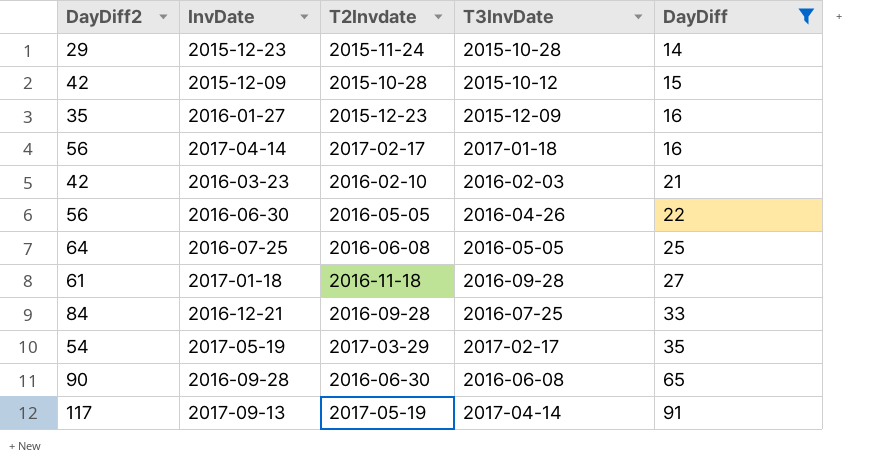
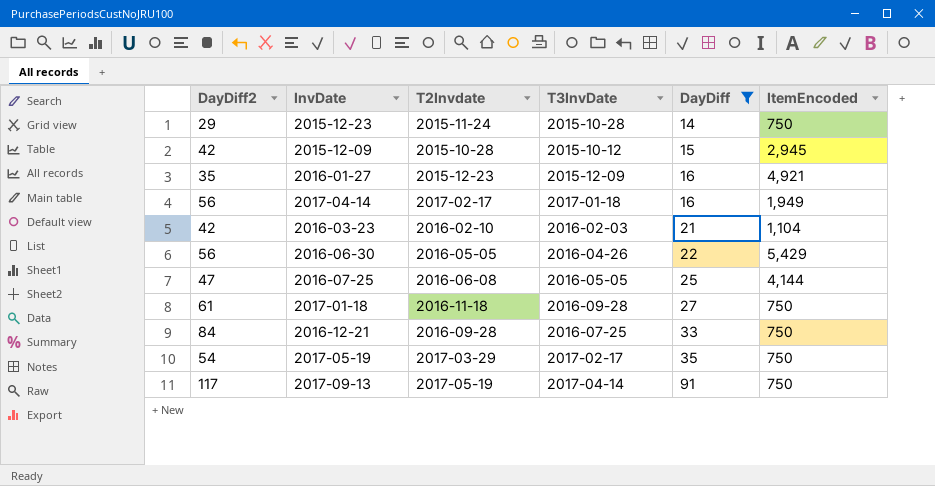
column ItemEncoded | position: none -> 6
row 2016-09-28: 90 | 2016-06-30 | 2016-06-08 | 65 -> none
2016-07-25 | DayDiff2: 64 -> 47

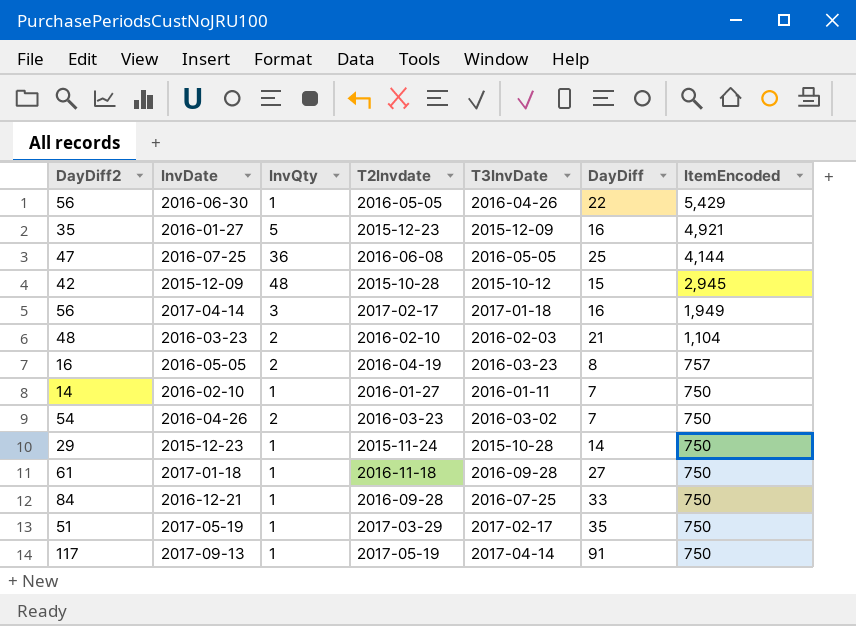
filter: DayDiff >= 14 -> none
row order: DayDiff ascending -> ItemEncoded descending
column InvQty | position: none -> 3
2016-03-23 | DayDiff2: 42 -> 48
2017-05-19 | DayDiff2: 54 -> 51

